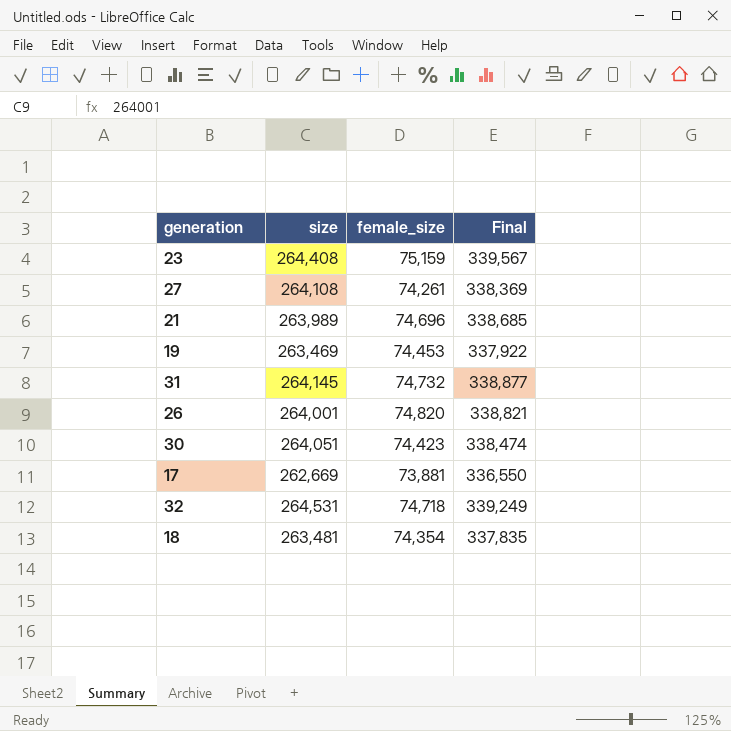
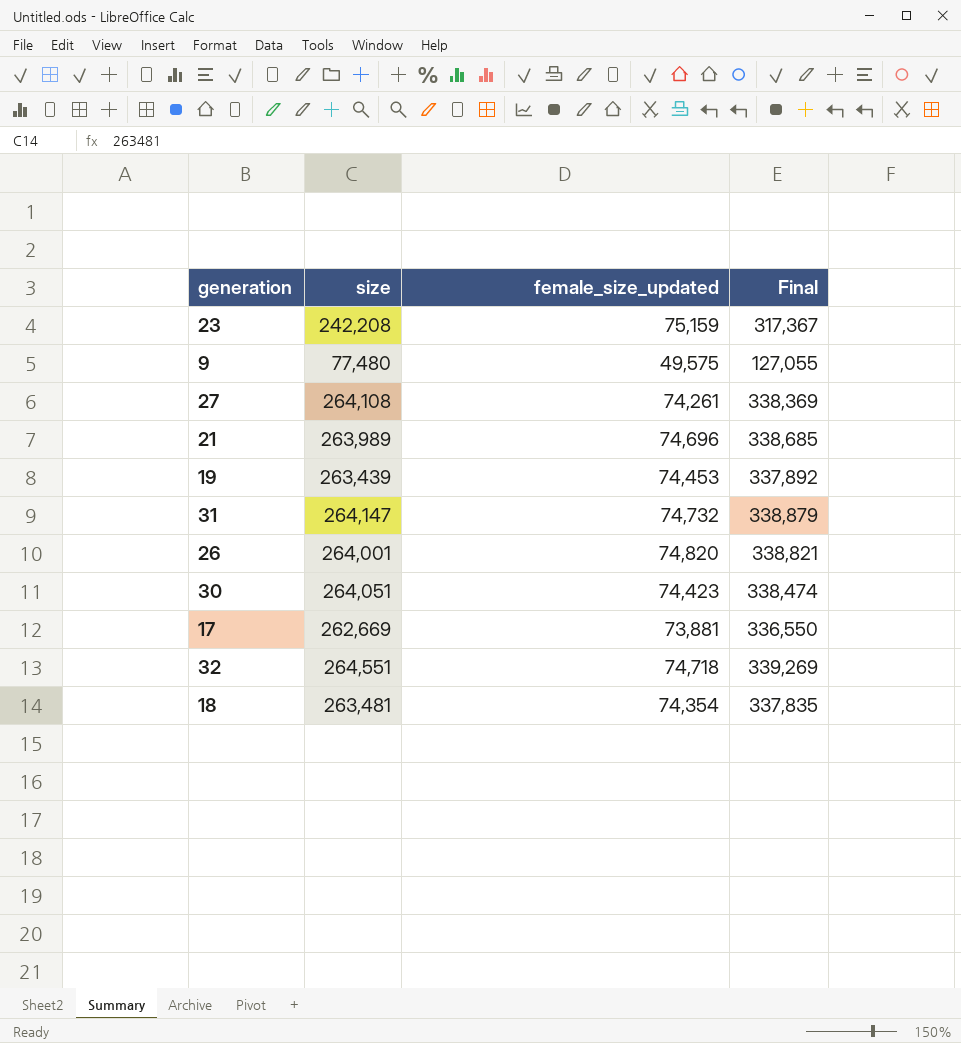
column name: female_size -> female_size_updated
23 | size: 264,408 -> 242,208
23 | Final: 339,567 -> 317,367
row 9: none -> 77,480 | 49,575 | 127,055
19 | size: 263,469 -> 263,439
19 | Final: 337,922 -> 337,892
31 | size: 264,145 -> 264,147
31 | Final: 338,877 -> 338,879
32 | size: 264,531 -> 264,551
32 | Final: 339,249 -> 339,269

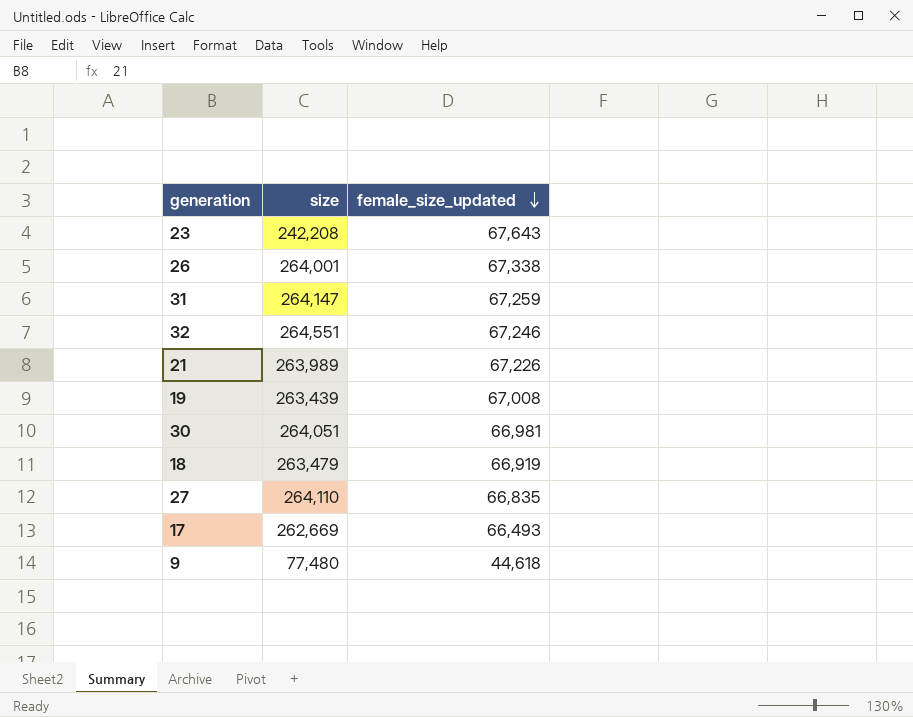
row order: none -> female_size_updated descending
column Final | formula: [size] + [female_size_updated] -> none
23 | female_size_updated: 75,159 -> 67,643
26 | female_size_updated: 74,820 -> 67,338
31 | female_size_updated: 74,732 -> 67,259
32 | female_size_updated: 74,718 -> 67,246
21 | female_size_updated: 74,696 -> 67,226
19 | female_size_updated: 74,453 -> 67,008
30 | female_size_updated: 74,423 -> 66,981
18 | size: 263,481 -> 263,479
18 | female_size_updated: 74,354 -> 66,919
27 | size: 264,108 -> 264,110
27 | female_size_updated: 74,261 -> 66,835
17 | female_size_updated: 73,881 -> 66,493
9 | female_size_updated: 49,575 -> 44,618

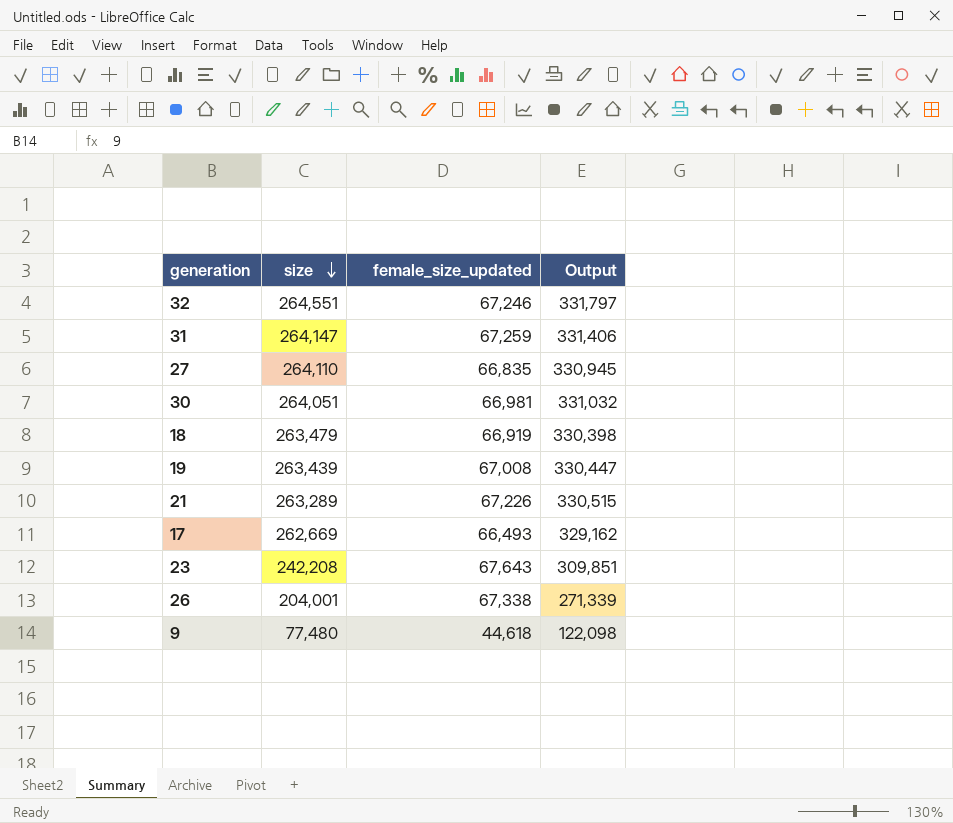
row order: female_size_updated descending -> size descending
column Output | formula: none -> [size] + [female_size_updated]
21 | size: 263,989 -> 263,289
26 | size: 264,001 -> 204,001

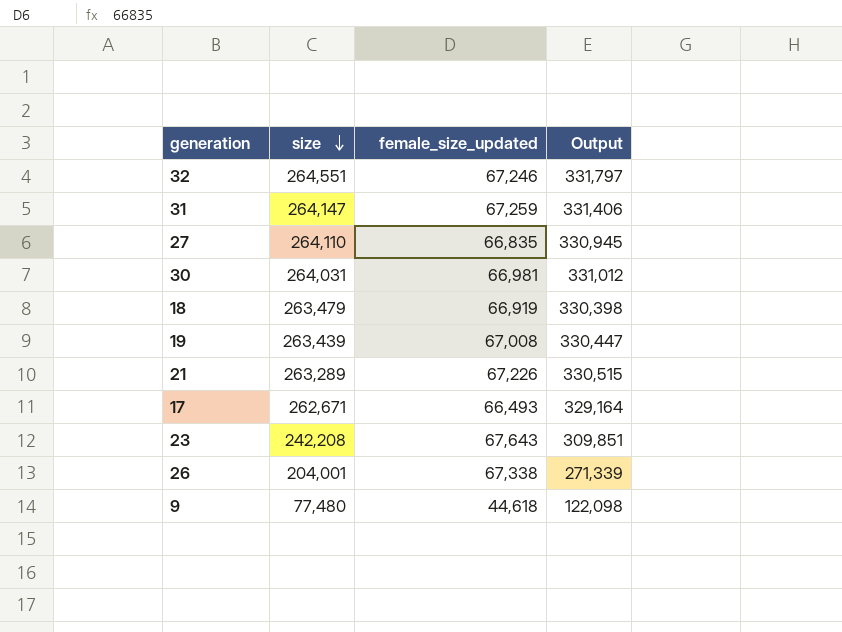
30 | size: 264,051 -> 264,031
30 | Output: 331,032 -> 331,012
17 | size: 262,669 -> 262,671
17 | Output: 329,162 -> 329,164

